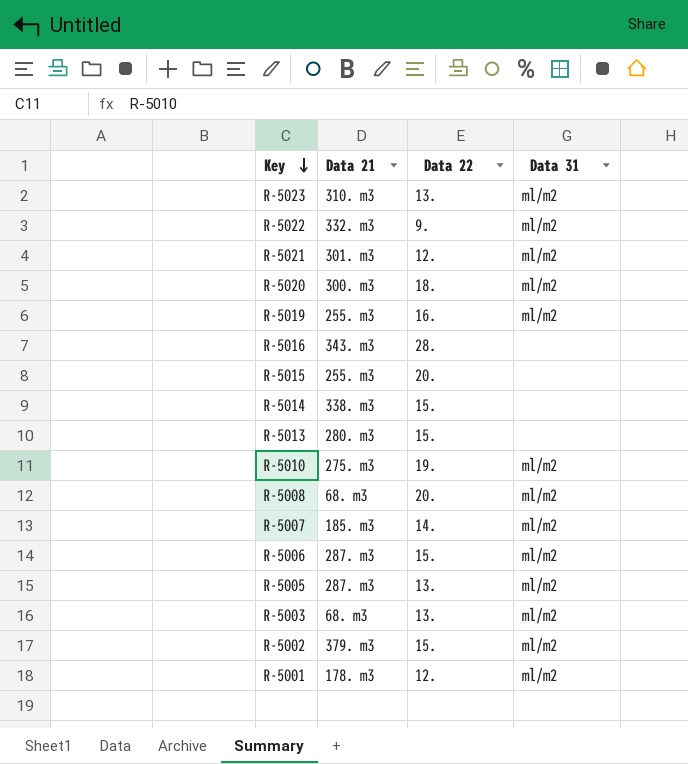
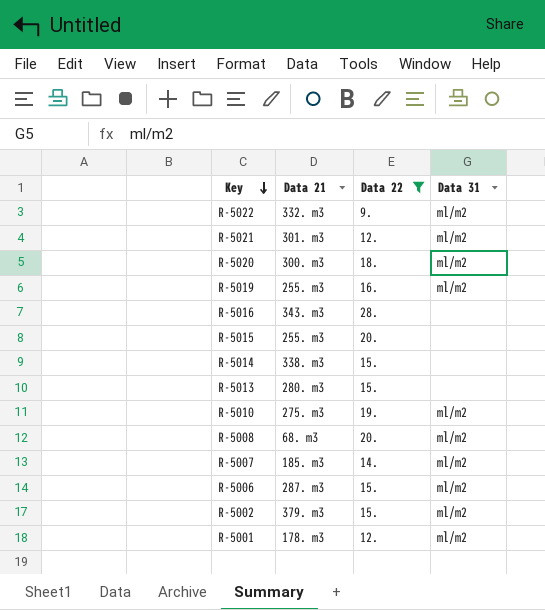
filter: none -> Data 22 != 13.

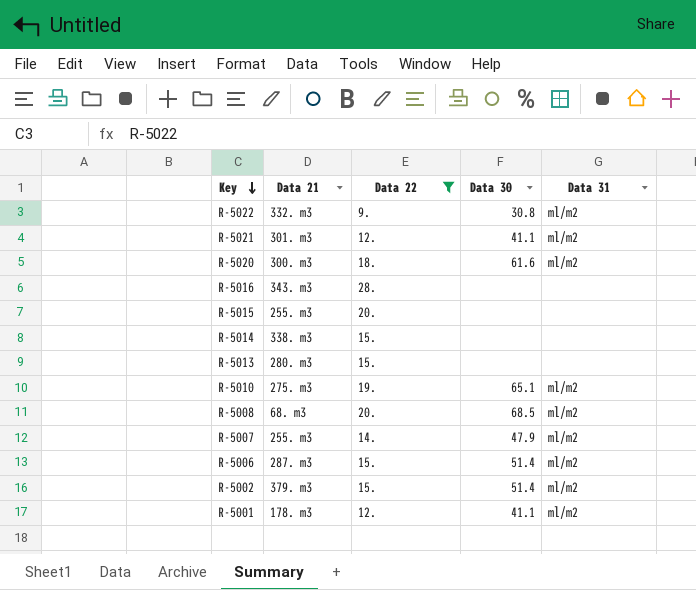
column Data 30 | position: none -> 4
row R-5019: 255. m3 | 16. | ml/m2 -> none
R-5007 | Data 21: 185. m3 -> 255. m3

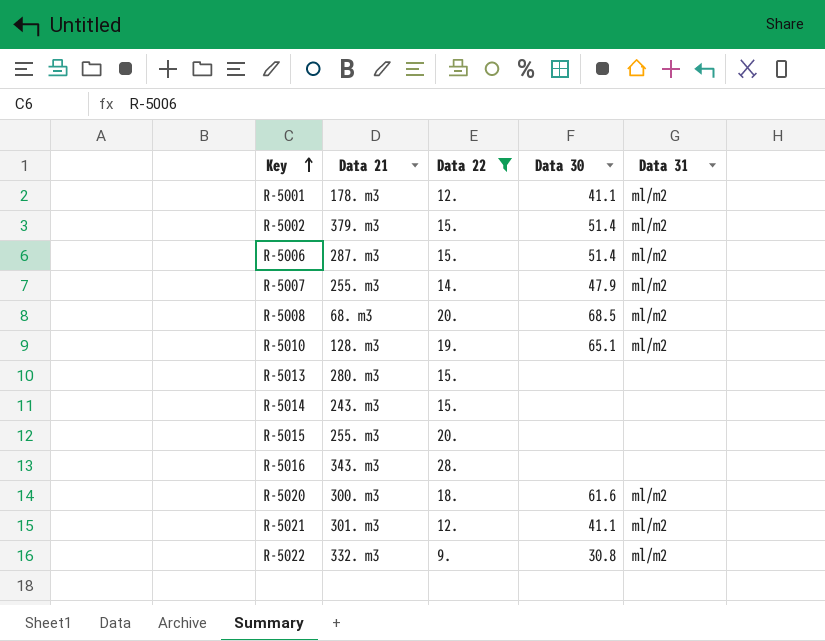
row order: Key descending -> Key ascending
R-5010 | Data 21: 275. m3 -> 128. m3
R-5014 | Data 21: 338. m3 -> 243. m3

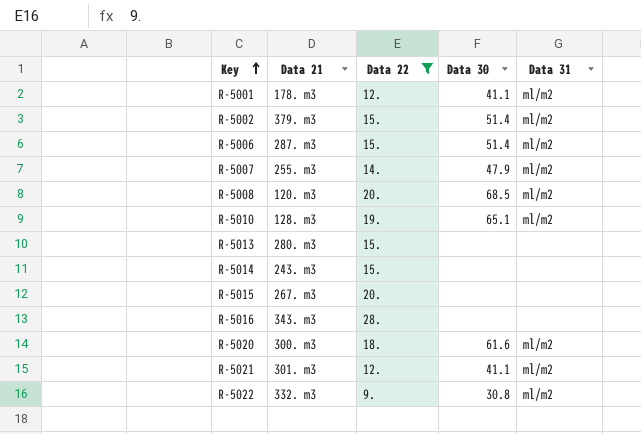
R-5008 | Data 21: 68. m3 -> 120. m3
R-5015 | Data 21: 255. m3 -> 267. m3

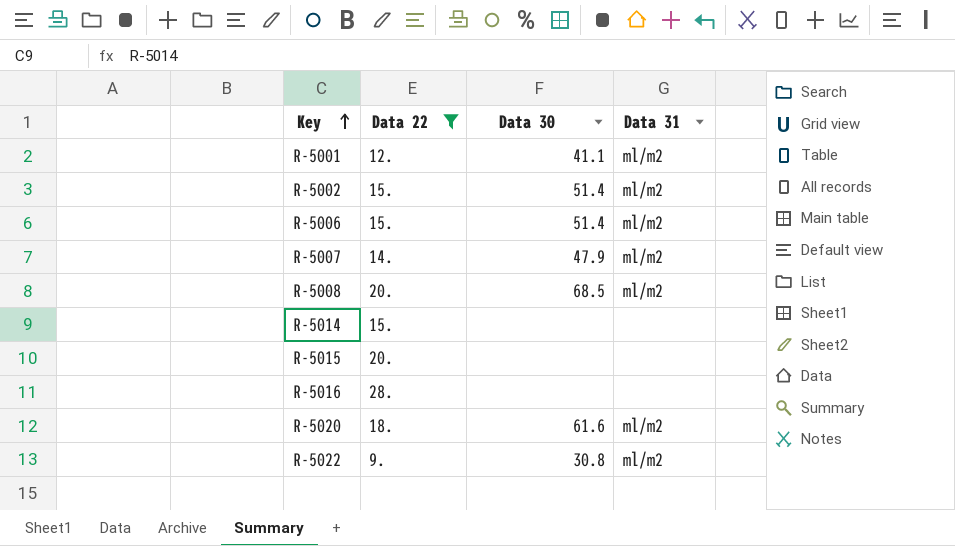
column Data 21 | position: 2 -> none
row R-5010: 128. m3 | 19. | 65.1 | ml/m2 -> none
row R-5013: 280. m3 | 15. | none | none -> none
row R-5021: 301. m3 | 12. | 41.1 | ml/m2 -> none

